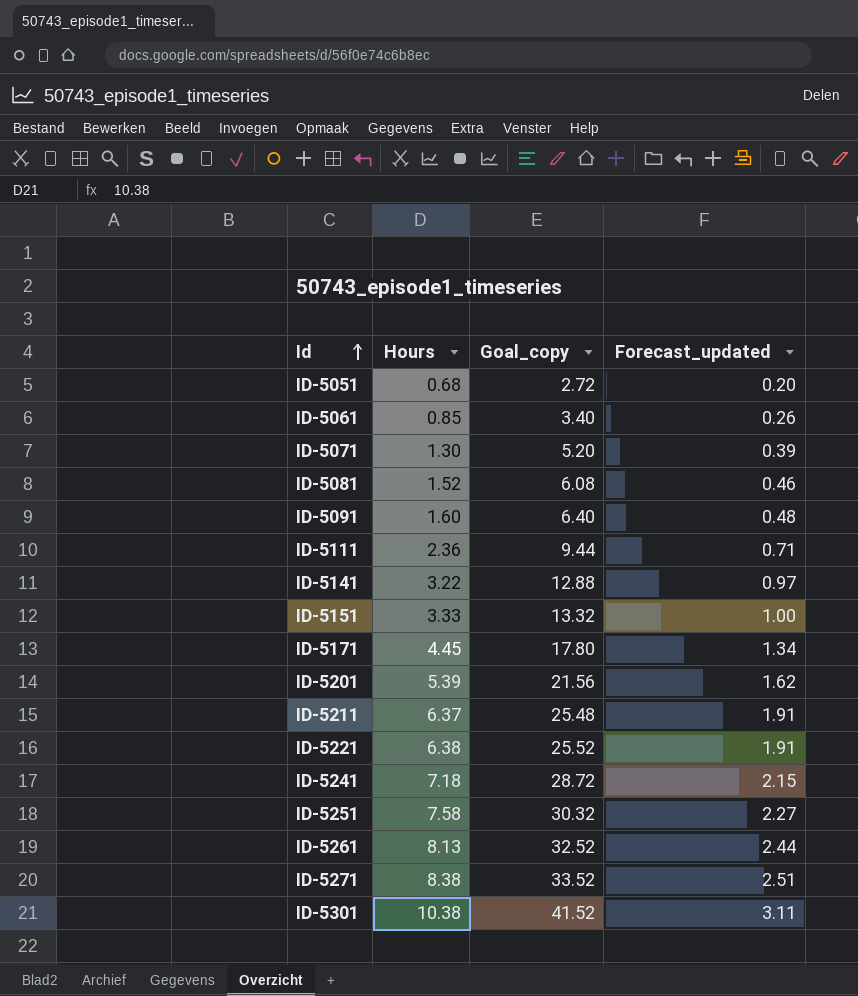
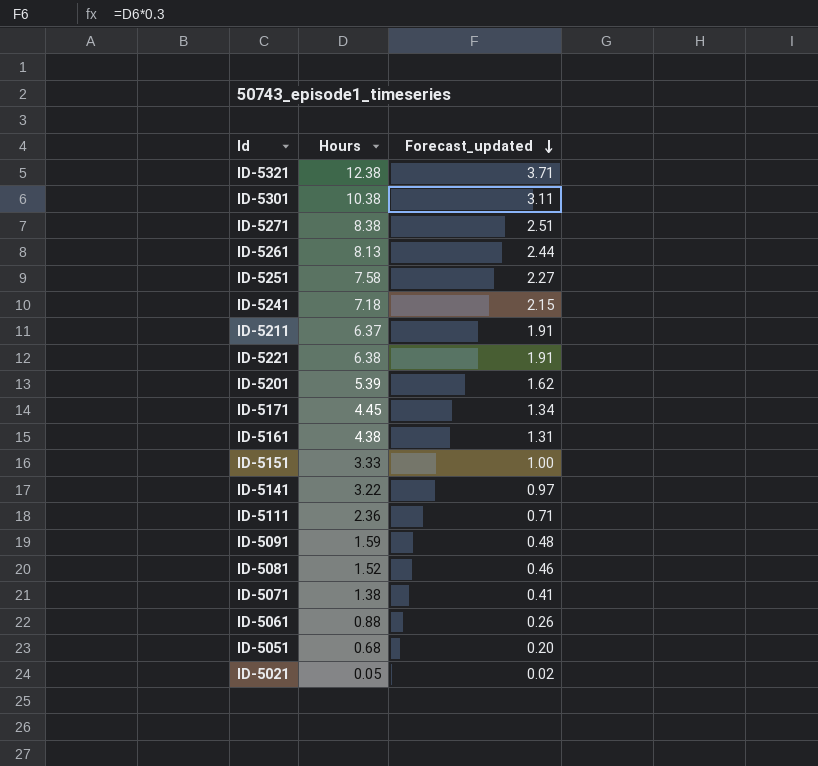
row order: Id ascending -> Forecast_updated descending
column Goal_copy | formula: [Hours] * 4 -> none
row ID-5321: none -> 12.38 | 3.71
row ID-5161: none -> 4.38 | 1.31
ID-5091 | Hours: 1.60 -> 1.59
ID-5071 | Hours: 1.30 -> 1.38
ID-5071 | Forecast_updated: 0.39 -> 0.41
ID-5061 | Hours: 0.85 -> 0.88
row ID-5021: none -> 0.05 | 0.02

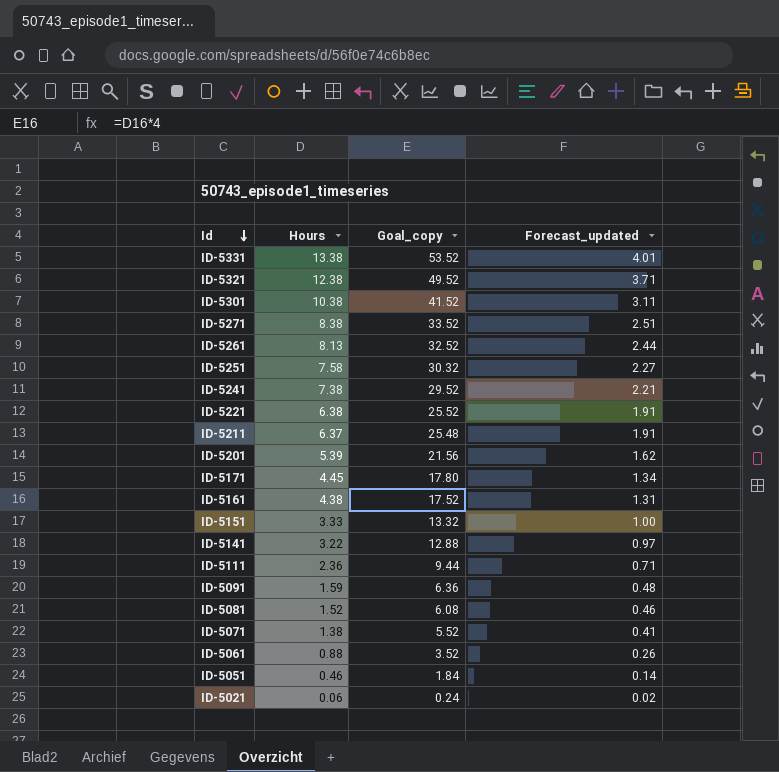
row order: Forecast_updated descending -> Id descending
column Goal_copy | formula: none -> [Hours] * 4
row ID-5331: none -> 13.38 | 53.52 | 4.01
ID-5241 | Hours: 7.18 -> 7.38
ID-5241 | Forecast_updated: 2.15 -> 2.21
ID-5051 | Hours: 0.68 -> 0.46
ID-5051 | Forecast_updated: 0.20 -> 0.14
ID-5021 | Hours: 0.05 -> 0.06

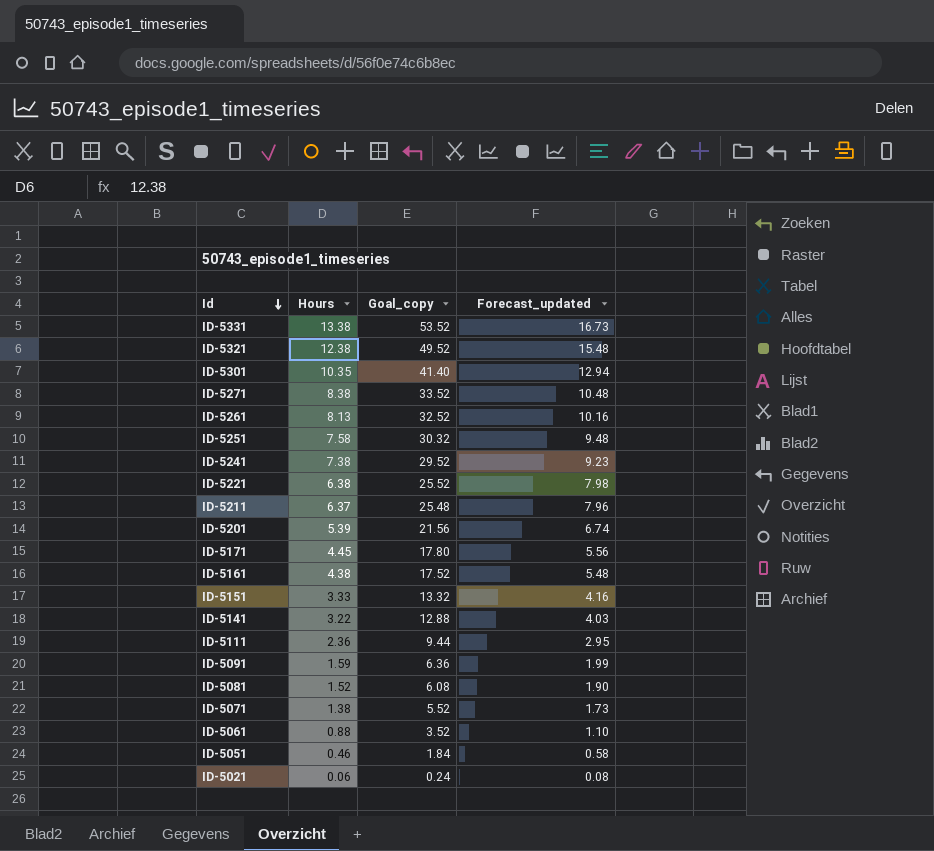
column Forecast_updated | formula: [Hours] * 0.3 -> [Hours] * 1.25
ID-5301 | Hours: 10.38 -> 10.35
ID-5301 | Goal_copy: 41.52 -> 41.40

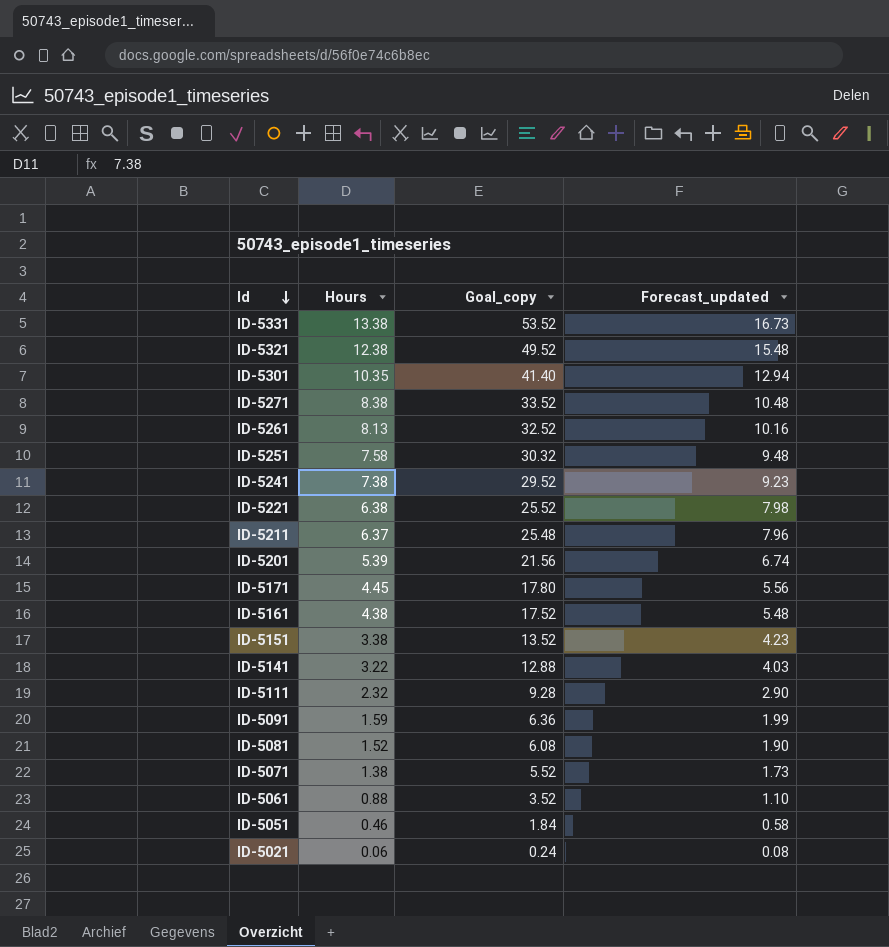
ID-5151 | Hours: 3.33 -> 3.38
ID-5151 | Goal_copy: 13.32 -> 13.52
ID-5151 | Forecast_updated: 4.16 -> 4.23
ID-5111 | Hours: 2.36 -> 2.32
ID-5111 | Goal_copy: 9.44 -> 9.28
ID-5111 | Forecast_updated: 2.95 -> 2.90

